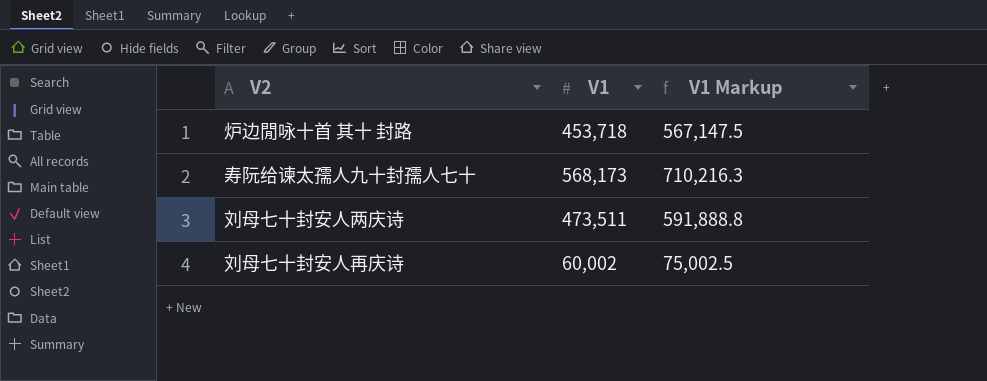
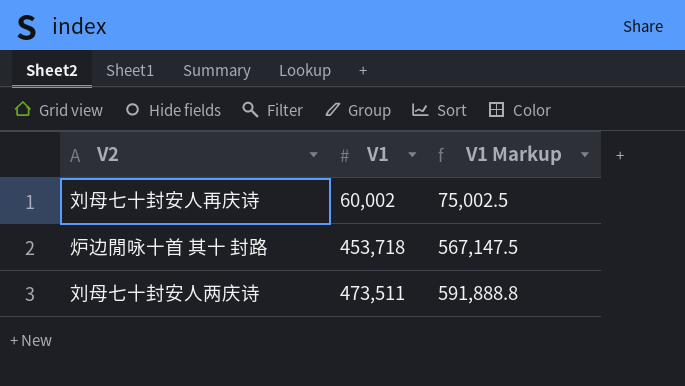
row order: none -> V1 ascending
row 寿阮给谏太孺人九十封孺人七十: 568,173 | 710,216.3 -> none

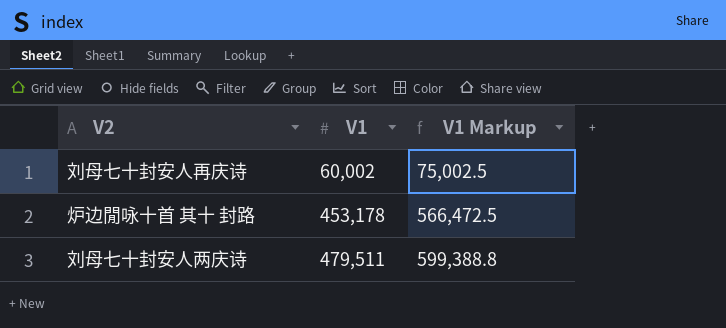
炉边閒咏十首 其十 封路 | V1: 453,718 -> 453,178
炉边閒咏十首 其十 封路 | V1 Markup: 567,147.5 -> 566,472.5
刘母七十封安人两庆诗 | V1: 473,511 -> 479,511
刘母七十封安人两庆诗 | V1 Markup: 591,888.8 -> 599,388.8

